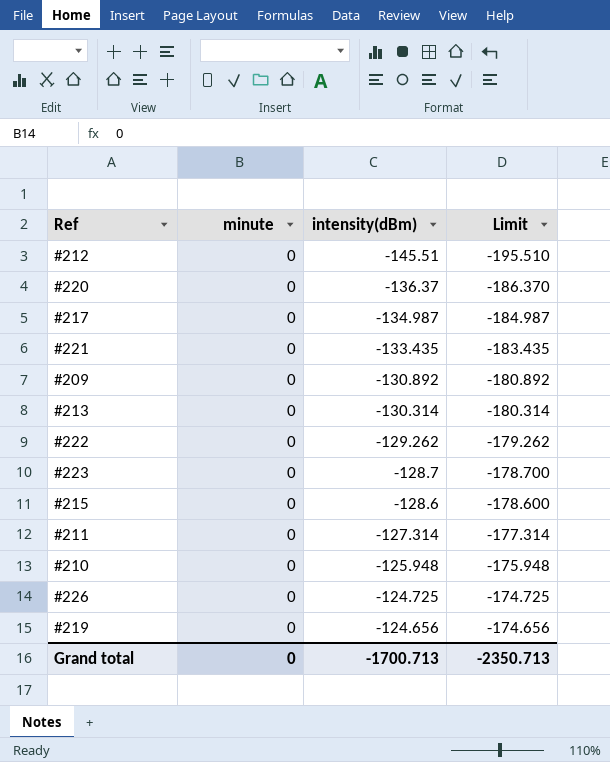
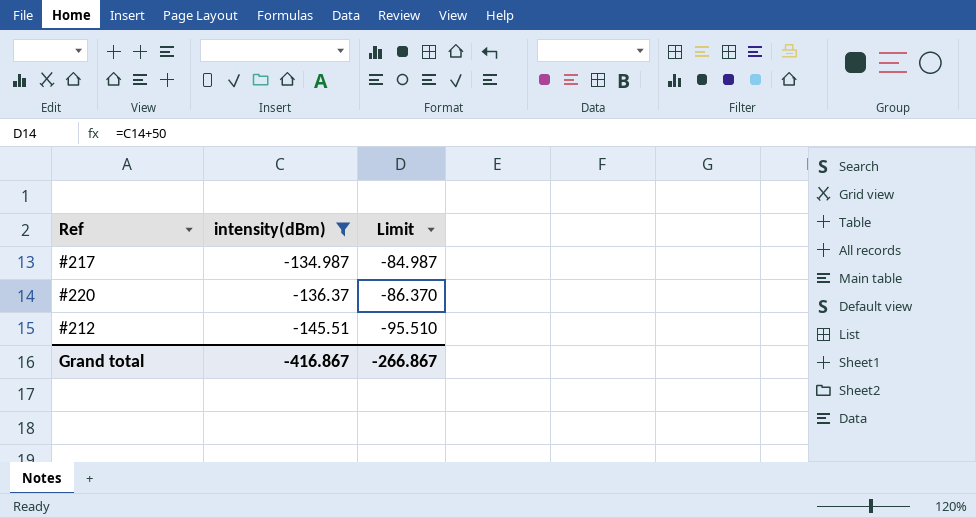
filter: none -> intensity(dBm) <= -134.987
row order: intensity(dBm) ascending -> intensity(dBm) descending
column minute | position: 2 -> none
column Limit | formula: [intensity(dBm)] - 50 -> [intensity(dBm)] + 50
Grand total | intensity(dBm): -1700.713 -> -416.867
Grand total | Limit: -2350.713 -> -266.867

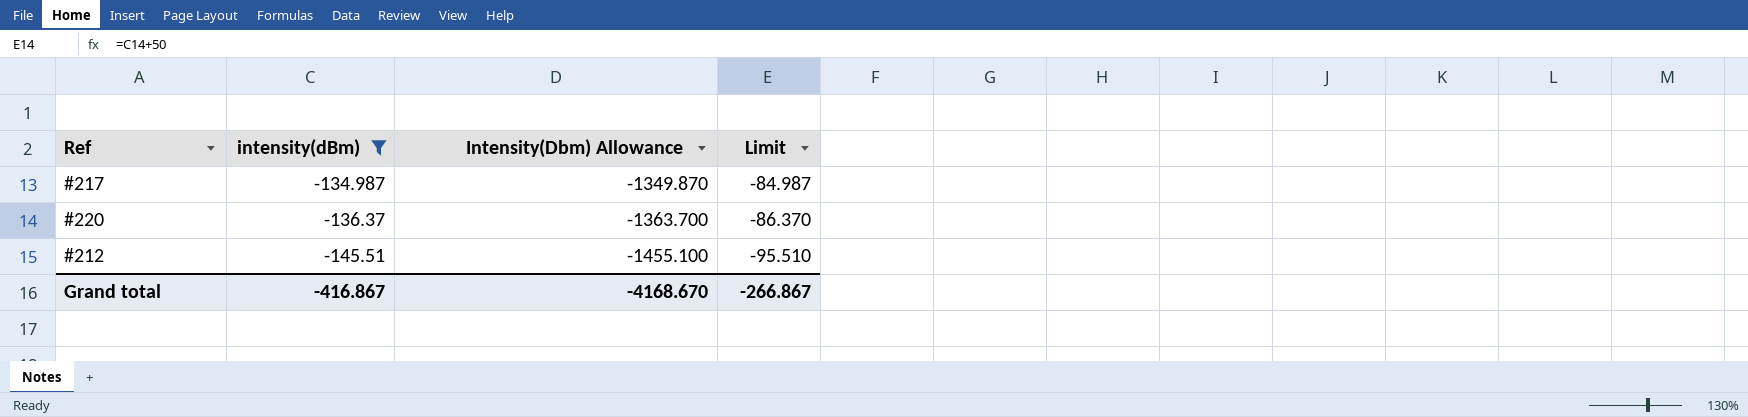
column Intensity(Dbm) Allowance | formula: none -> [intensity(dBm)] * 10

